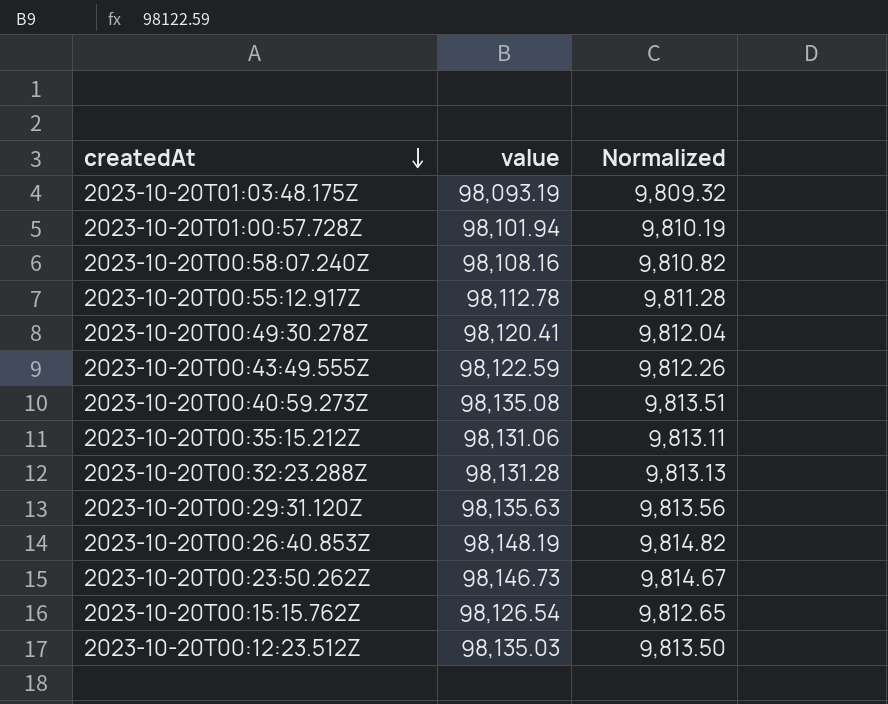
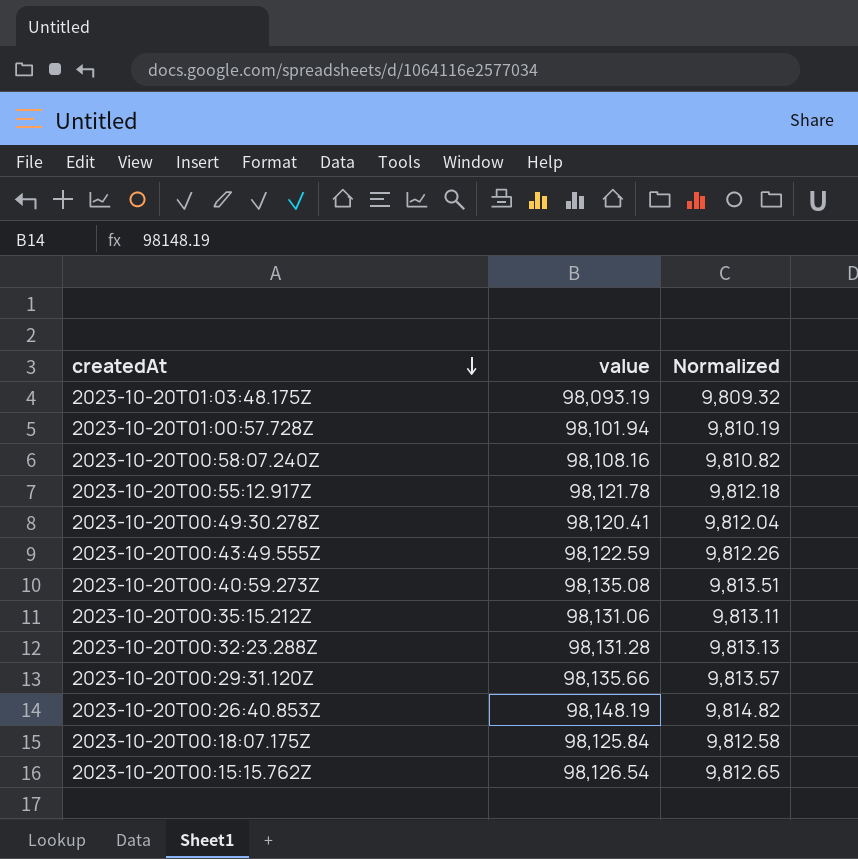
row 2023-10-20T00:23:50.262Z: 98,146.73 | 9,814.67 -> none
row 2023-10-20T00:12:23.512Z: 98,135.03 | 9,813.50 -> none
2023-10-20T00:55:12.917Z | value: 98,112.78 -> 98,121.78
2023-10-20T00:55:12.917Z | Normalized: 9,811.28 -> 9,812.18
2023-10-20T00:29:31.120Z | value: 98,135.63 -> 98,135.66
2023-10-20T00:29:31.120Z | Normalized: 9,813.56 -> 9,813.57
row 2023-10-20T00:18:07.175Z: none -> 98,125.84 | 9,812.58

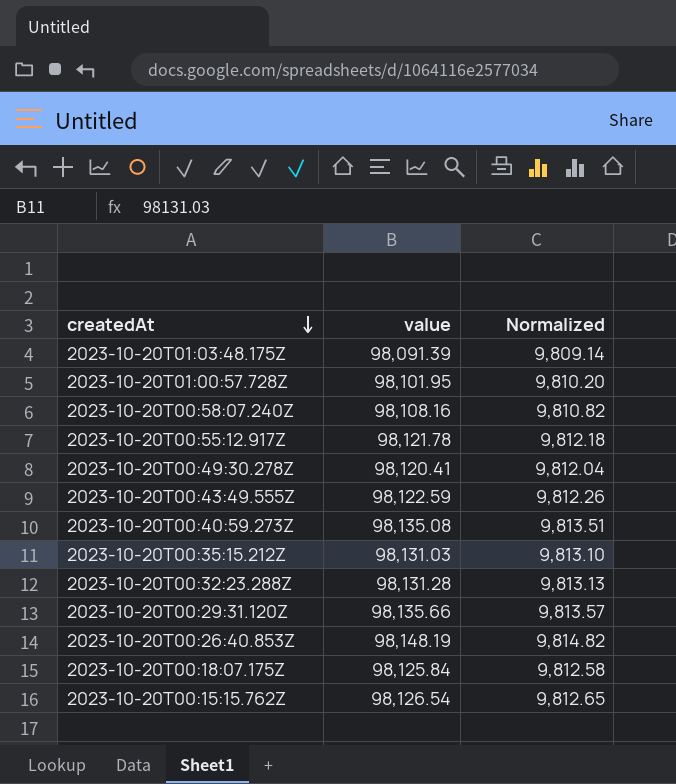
2023-10-20T01:03:48.175Z | value: 98,093.19 -> 98,091.39
2023-10-20T01:03:48.175Z | Normalized: 9,809.32 -> 9,809.14
2023-10-20T01:00:57.728Z | value: 98,101.94 -> 98,101.95
2023-10-20T01:00:57.728Z | Normalized: 9,810.19 -> 9,810.20
2023-10-20T00:35:15.212Z | value: 98,131.06 -> 98,131.03
2023-10-20T00:35:15.212Z | Normalized: 9,813.11 -> 9,813.10

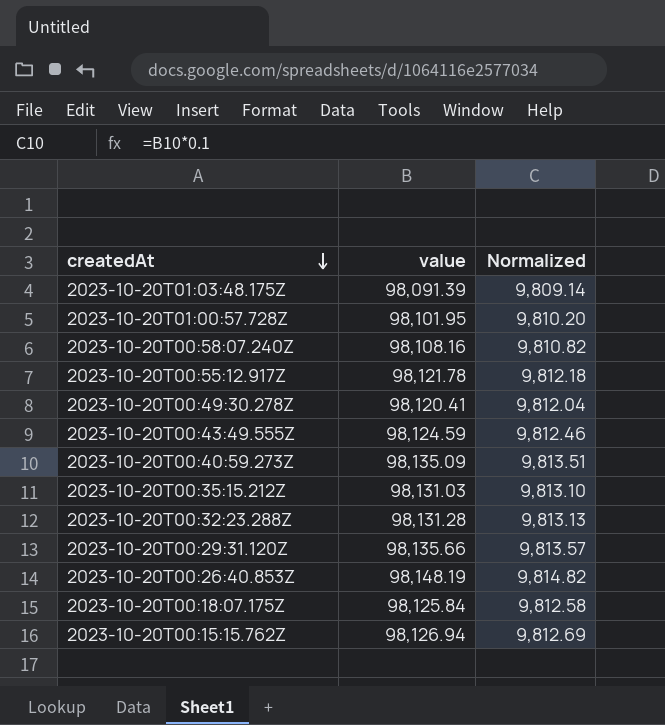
2023-10-20T00:43:49.555Z | value: 98,122.59 -> 98,124.59
2023-10-20T00:43:49.555Z | Normalized: 9,812.26 -> 9,812.46
2023-10-20T00:40:59.273Z | value: 98,135.08 -> 98,135.09
2023-10-20T00:15:15.762Z | value: 98,126.54 -> 98,126.94
2023-10-20T00:15:15.762Z | Normalized: 9,812.65 -> 9,812.69

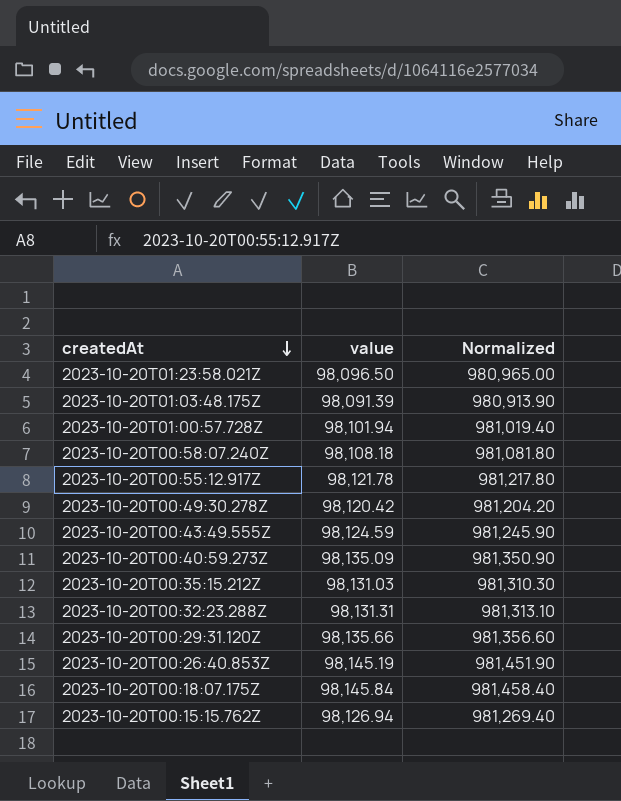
column Normalized | formula: [value] * 0.1 -> [value] * 10
row 2023-10-20T01:23:58.021Z: none -> 98,096.50 | 980,965.00
2023-10-20T01:00:57.728Z | value: 98,101.95 -> 98,101.94
2023-10-20T00:58:07.240Z | value: 98,108.16 -> 98,108.18
2023-10-20T00:49:30.278Z | value: 98,120.41 -> 98,120.42
2023-10-20T00:32:23.288Z | value: 98,131.28 -> 98,131.31
2023-10-20T00:26:40.853Z | value: 98,148.19 -> 98,145.19
2023-10-20T00:18:07.175Z | value: 98,125.84 -> 98,145.84

